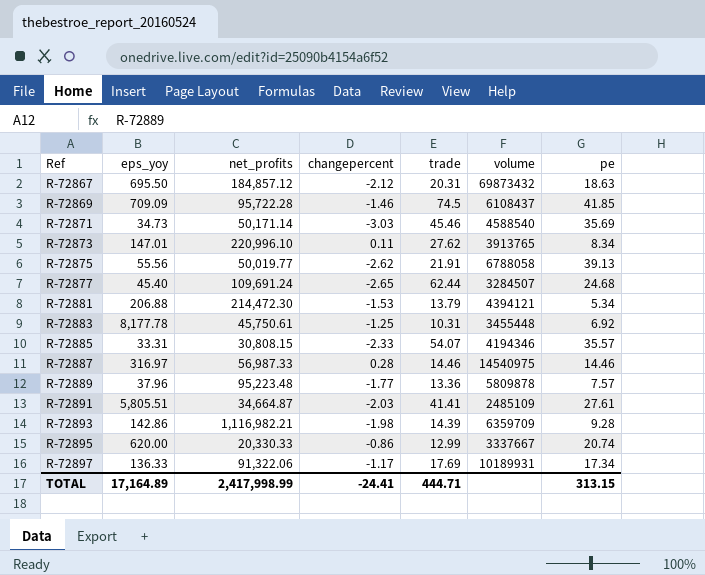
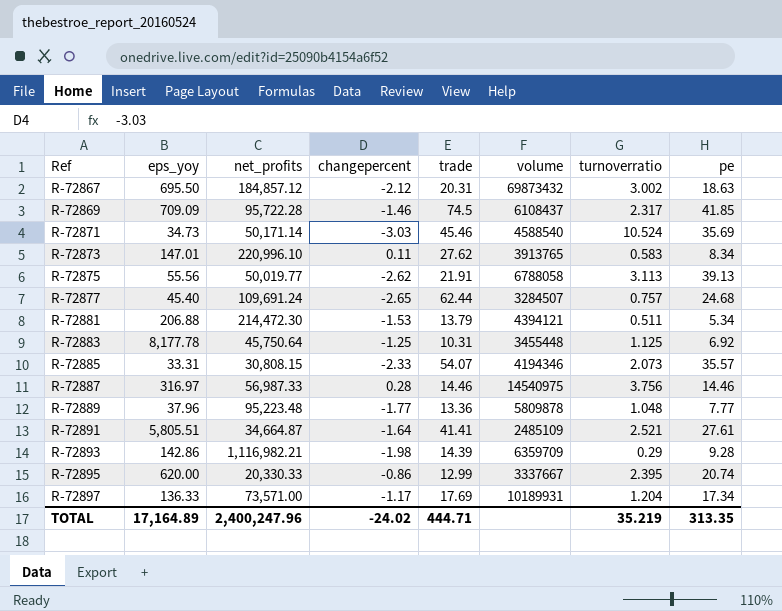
column turnoverratio | position: none -> 7
R-72883 | net_profits: 45,750.61 -> 45,750.64
R-72889 | pe: 7.57 -> 7.77
R-72891 | changepercent: -2.03 -> -1.64
R-72897 | net_profits: 91,322.06 -> 73,571.00
TOTAL | net_profits: 2,417,998.99 -> 2,400,247.96
TOTAL | changepercent: -24.41 -> -24.02
TOTAL | pe: 313.15 -> 313.35

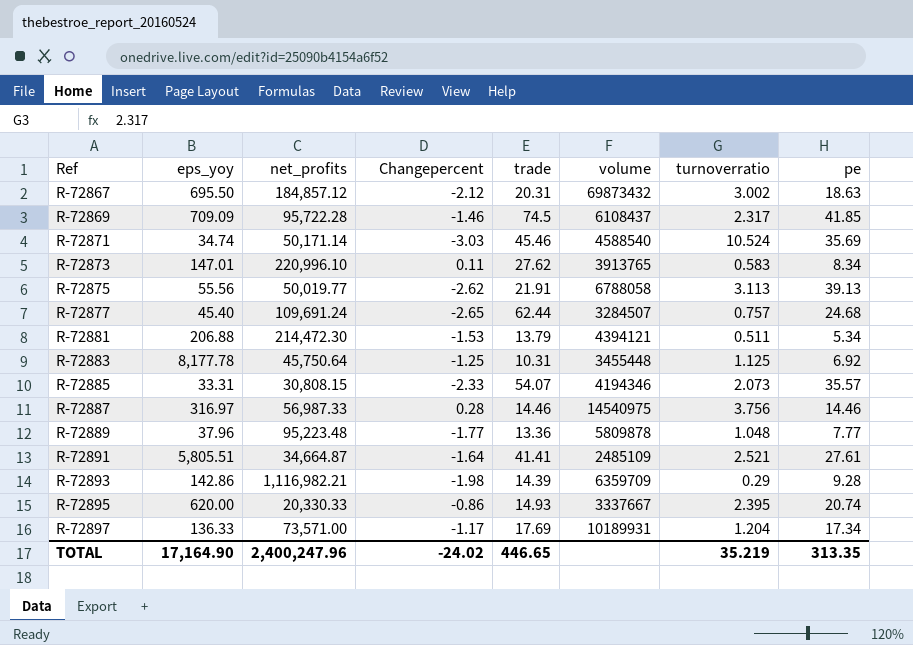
column name: changepercent -> Changepercent
R-72871 | eps_yoy: 34.73 -> 34.74
R-72895 | trade: 12.99 -> 14.93
TOTAL | eps_yoy: 17,164.89 -> 17,164.90
TOTAL | trade: 444.71 -> 446.65

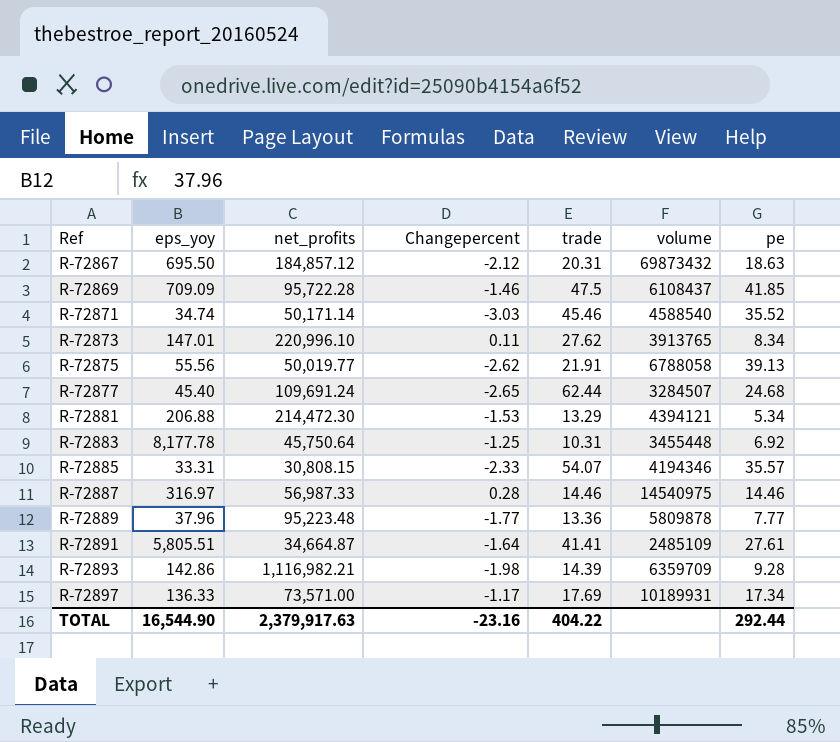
column turnoverratio | position: 7 -> none
row R-72895: 620.00 | 20,330.33 | -0.86 | 14.93 | 3337667 | 2.395 | 20.74 -> none
R-72869 | trade: 74.5 -> 47.5
R-72871 | pe: 35.69 -> 35.52
R-72881 | trade: 13.79 -> 13.29
TOTAL | eps_yoy: 17,164.90 -> 16,544.90
TOTAL | net_profits: 2,400,247.96 -> 2,379,917.63
TOTAL | Changepercent: -24.02 -> -23.16
TOTAL | trade: 446.65 -> 404.22
TOTAL | pe: 313.35 -> 292.44

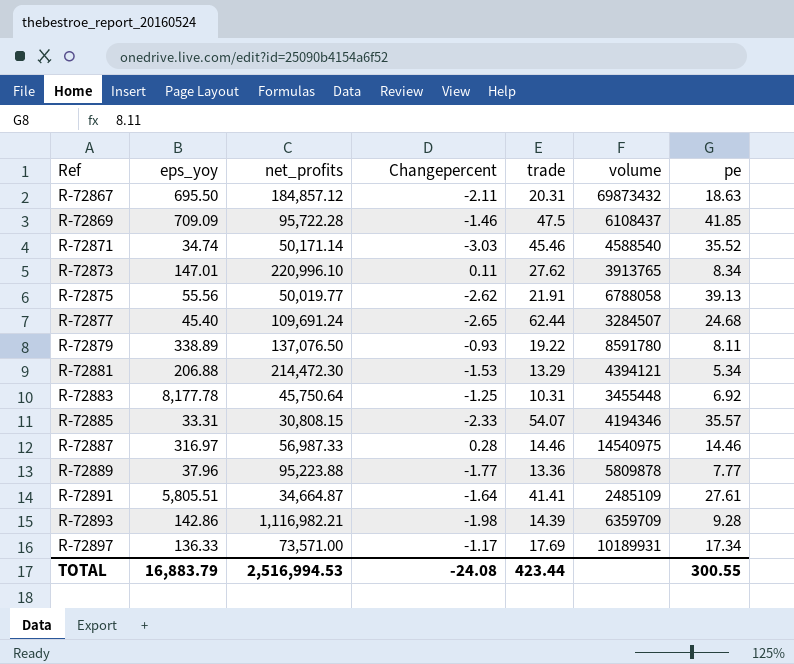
R-72867 | Changepercent: -2.12 -> -2.11
row R-72879: none -> 338.89 | 137,076.50 | -0.93 | 19.22 | 8591780 | 8.11
R-72889 | net_profits: 95,223.48 -> 95,223.88
TOTAL | eps_yoy: 16,544.90 -> 16,883.79
TOTAL | net_profits: 2,379,917.63 -> 2,516,994.53
TOTAL | Changepercent: -23.16 -> -24.08
TOTAL | trade: 404.22 -> 423.44
TOTAL | pe: 292.44 -> 300.55

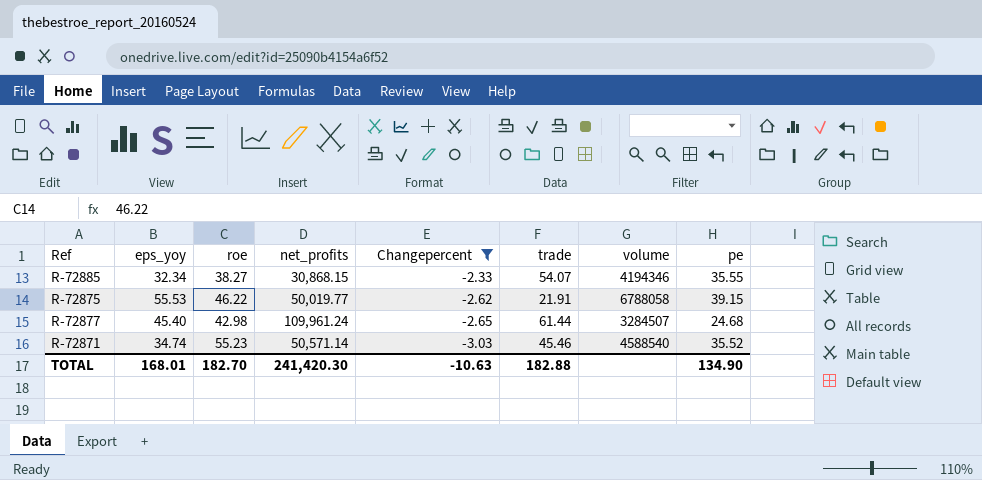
filter: none -> Changepercent <= -2.33
row order: Ref ascending -> Changepercent descending
column roe | position: none -> 3
R-72885 | eps_yoy: 33.31 -> 32.34
R-72885 | net_profits: 30,808.15 -> 30,868.15
R-72885 | pe: 35.57 -> 35.55
R-72875 | eps_yoy: 55.56 -> 55.53
R-72875 | pe: 39.13 -> 39.15
R-72877 | net_profits: 109,691.24 -> 109,961.24
R-72877 | trade: 62.44 -> 61.44
R-72871 | net_profits: 50,171.14 -> 50,571.14
TOTAL | eps_yoy: 16,883.79 -> 168.01
TOTAL | net_profits: 2,516,994.53 -> 241,420.30
TOTAL | Changepercent: -24.08 -> -10.63
TOTAL | trade: 423.44 -> 182.88
TOTAL | pe: 300.55 -> 134.90

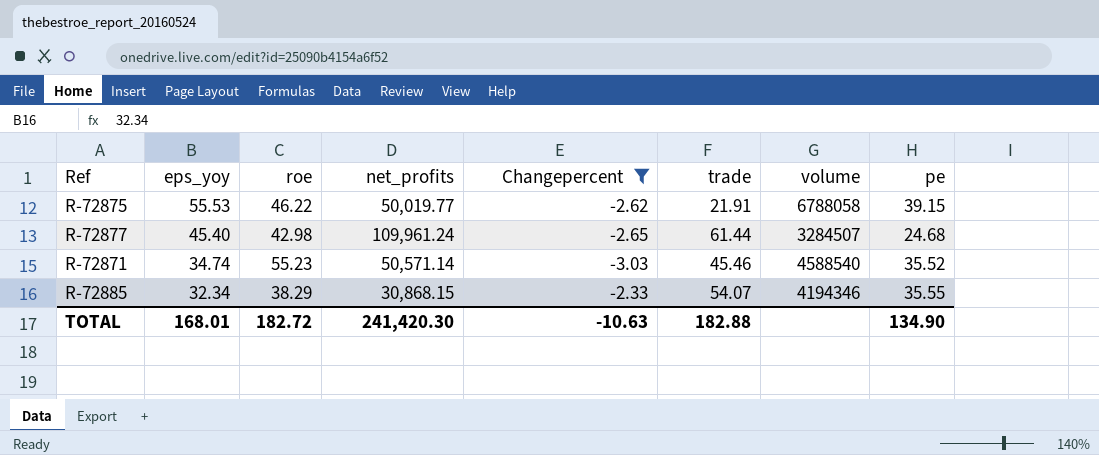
row order: Changepercent descending -> eps_yoy descending
R-72885 | roe: 38.27 -> 38.29
TOTAL | roe: 182.70 -> 182.72

